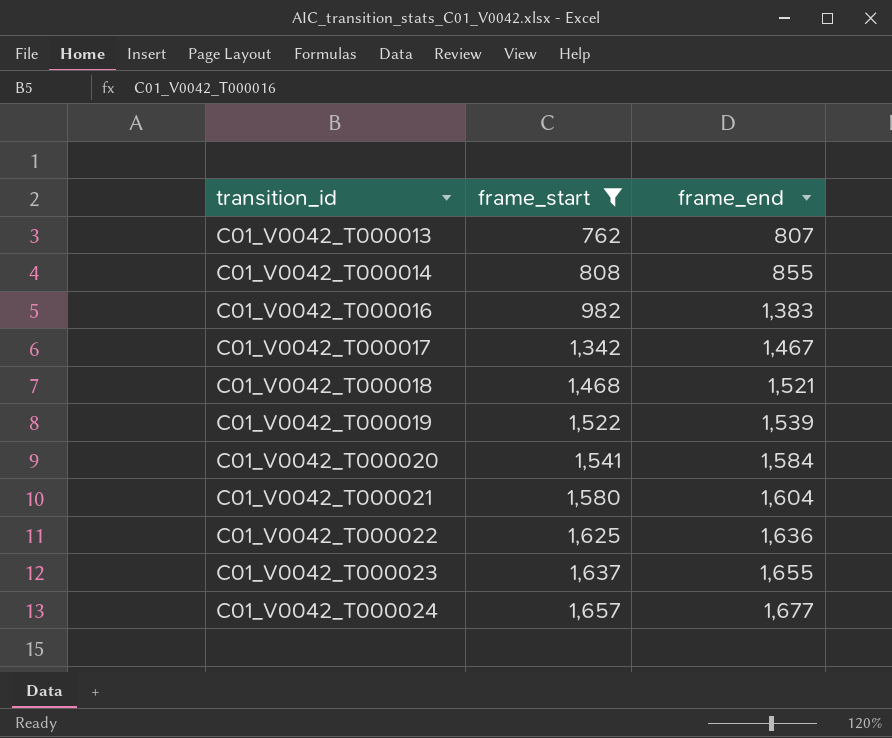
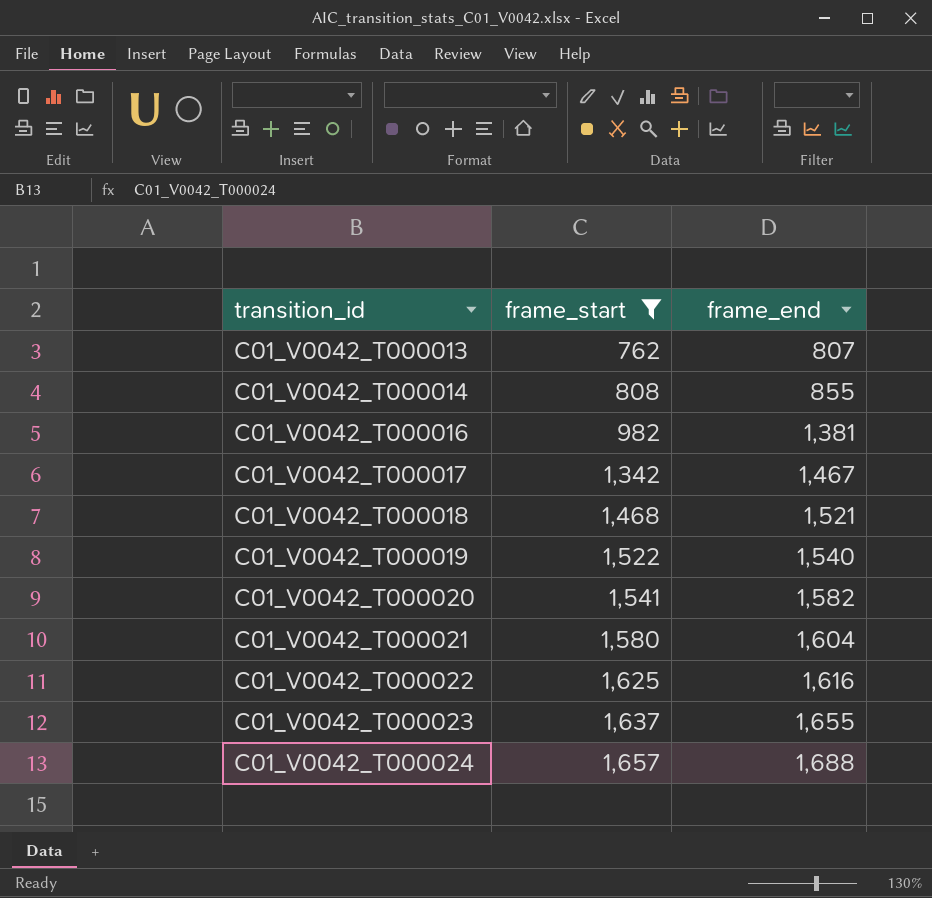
C01_V0042_T000016 | frame_end: 1,383 -> 1,381
C01_V0042_T000019 | frame_end: 1,539 -> 1,540
C01_V0042_T000020 | frame_end: 1,584 -> 1,582
C01_V0042_T000022 | frame_end: 1,636 -> 1,616
C01_V0042_T000024 | frame_end: 1,677 -> 1,688

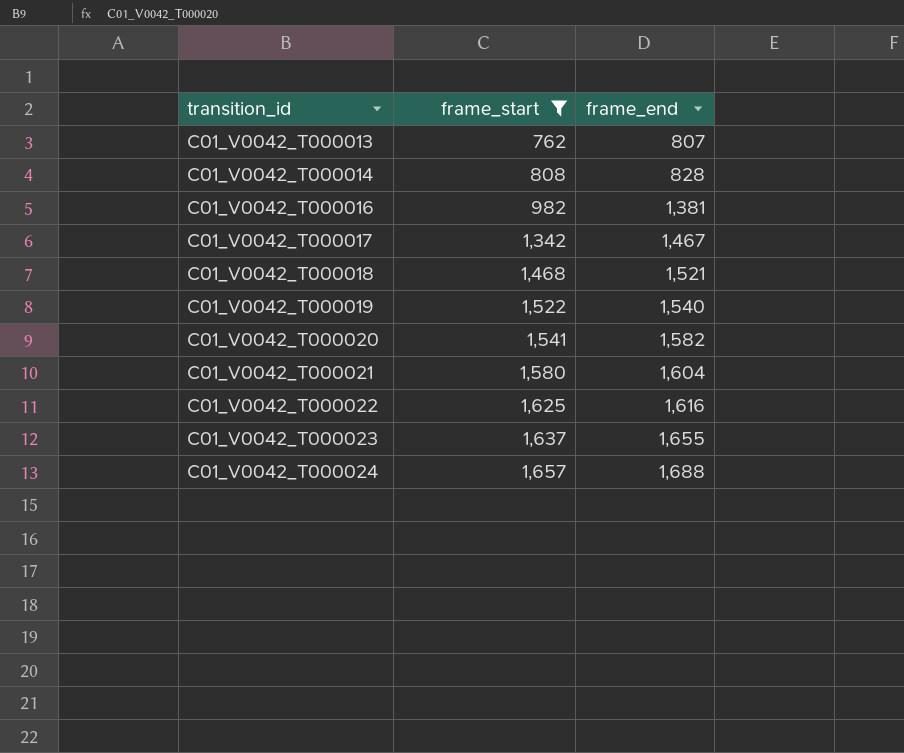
C01_V0042_T000014 | frame_end: 855 -> 828

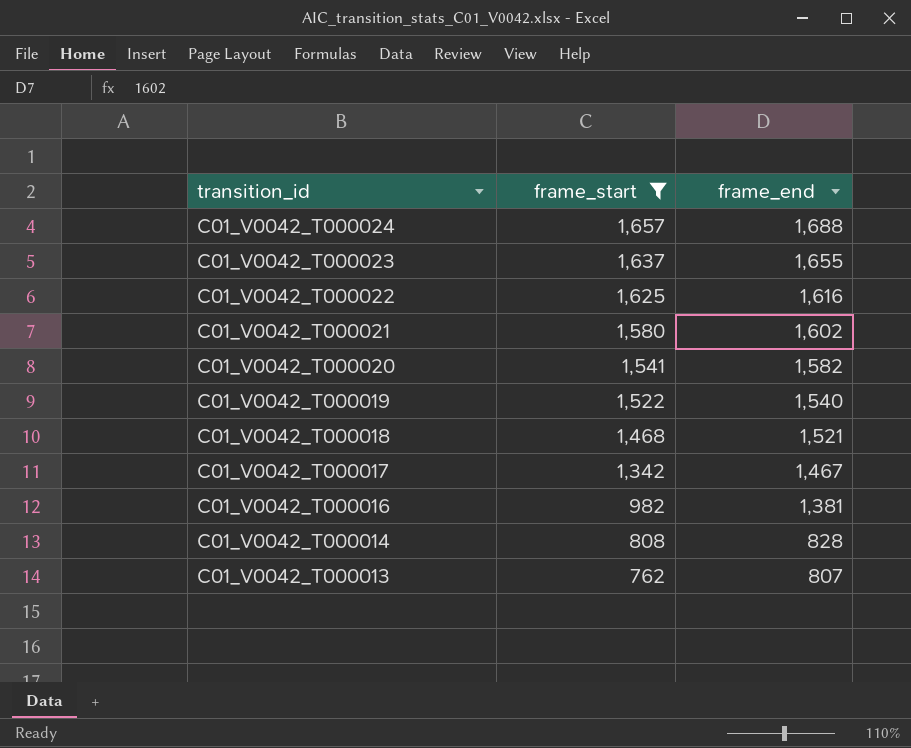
row order: transition_id ascending -> transition_id descending
C01_V0042_T000021 | frame_end: 1,604 -> 1,602

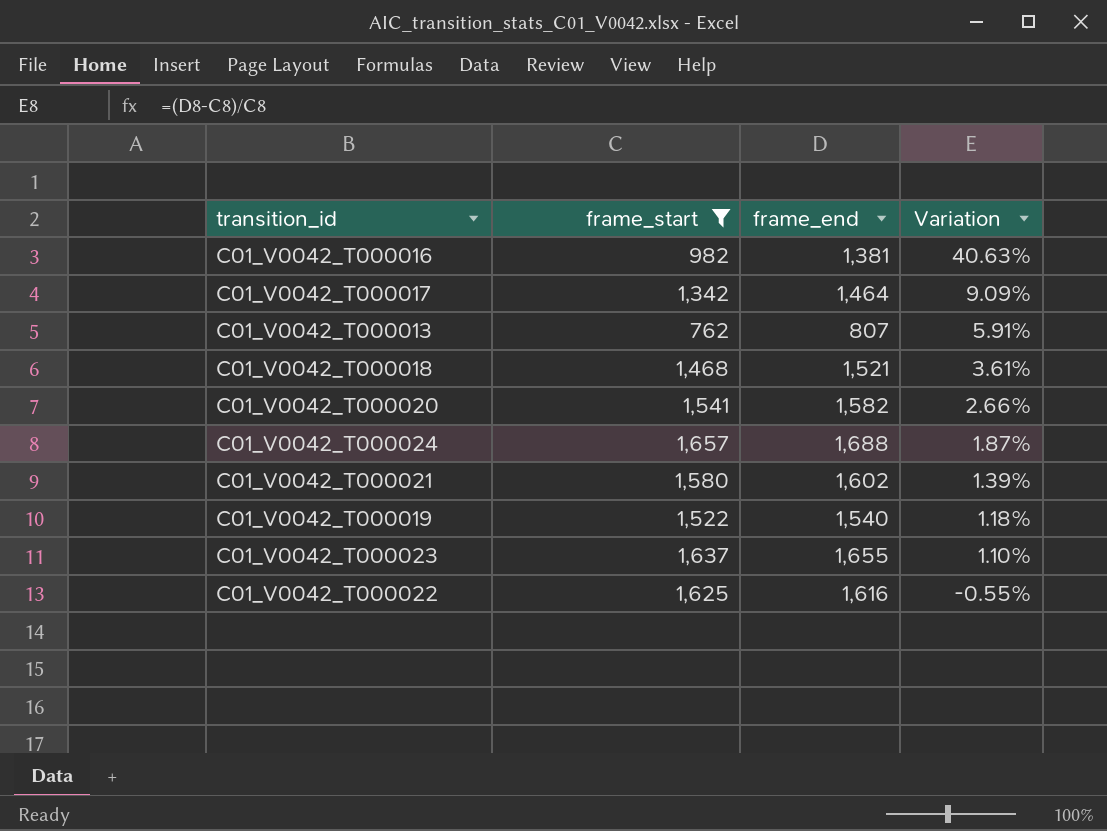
row order: transition_id descending -> Variation descending
column Variation | formula: none -> ([frame_end] - [frame_start]) / [frame_start]
row C01_V0042_T000014: 808 | 828 -> none
C01_V0042_T000017 | frame_end: 1,467 -> 1,464

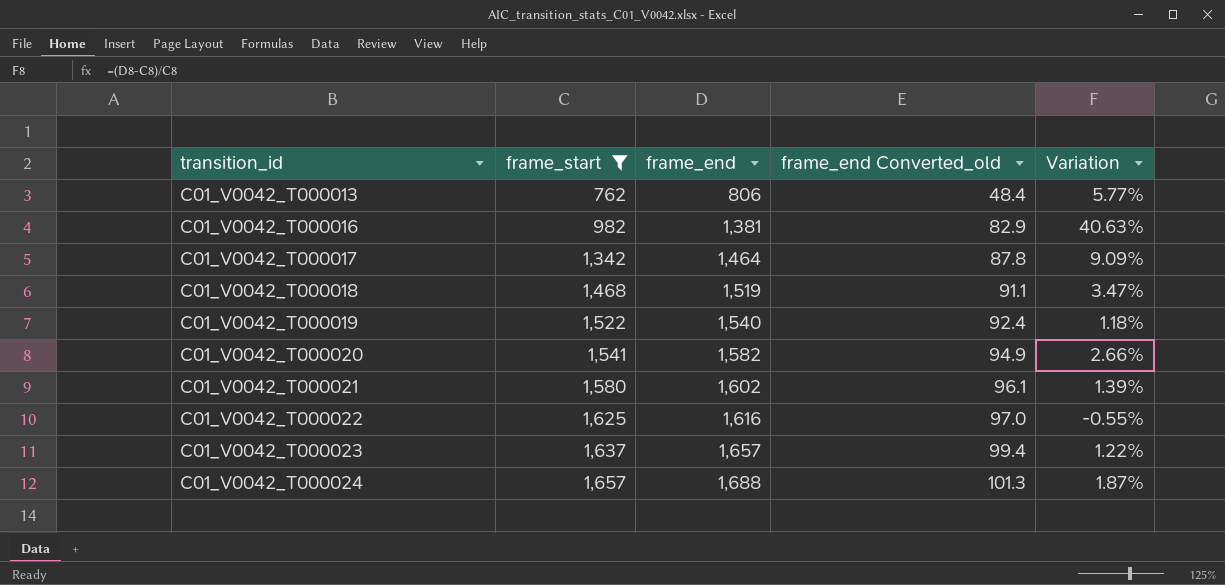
row order: Variation descending -> transition_id ascending
column frame_end Converted_old | formula: none -> [frame_end] * 0.06
C01_V0042_T000013 | frame_end: 807 -> 806
C01_V0042_T000013 | Variation: 5.91% -> 5.77%
C01_V0042_T000018 | frame_end: 1,521 -> 1,519
C01_V0042_T000018 | Variation: 3.61% -> 3.47%
C01_V0042_T000023 | frame_end: 1,655 -> 1,657
C01_V0042_T000023 | Variation: 1.10% -> 1.22%

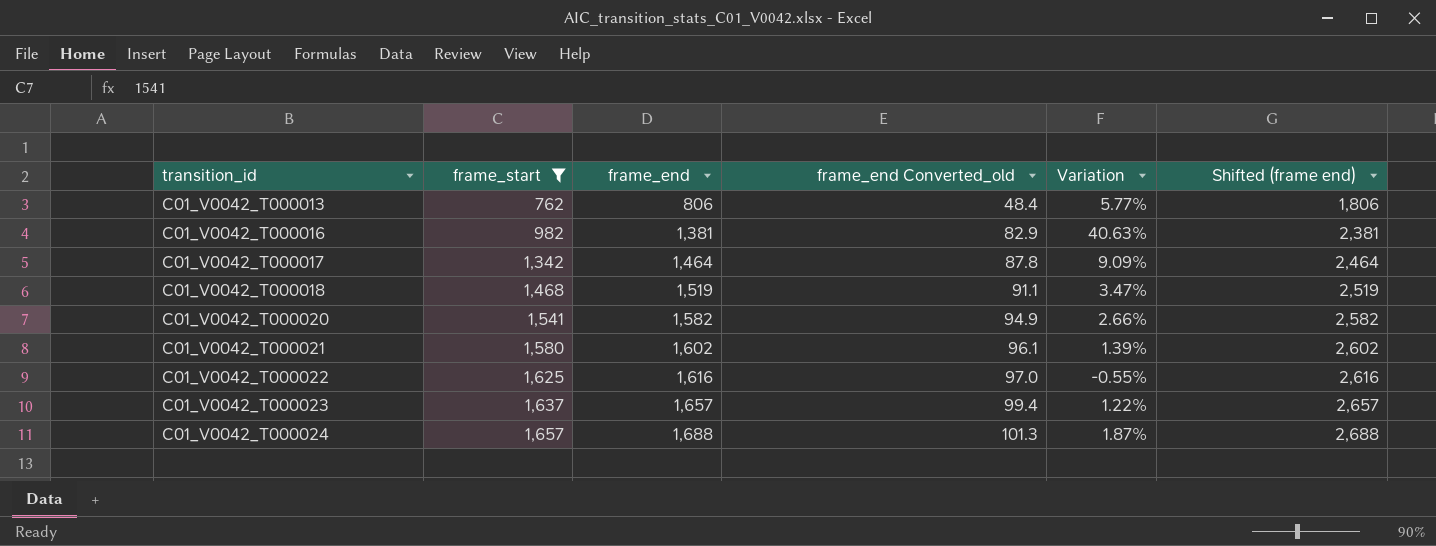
column Shifted (frame end) | formula: none -> [frame_end] + 1000
row C01_V0042_T000019: 1,522 | 1,540 | 92.4 | 1.18% -> none

